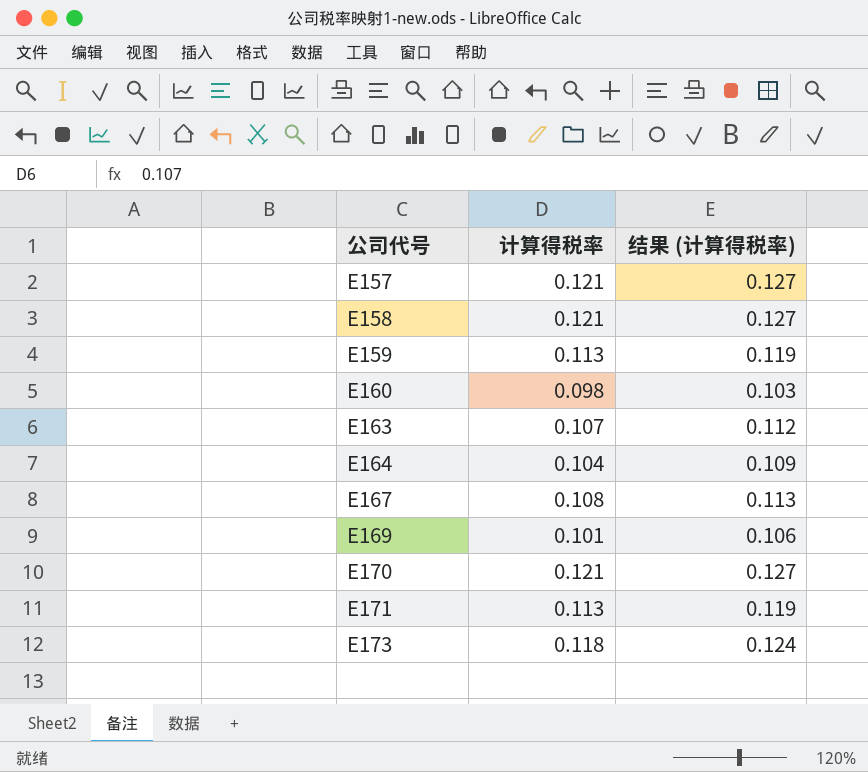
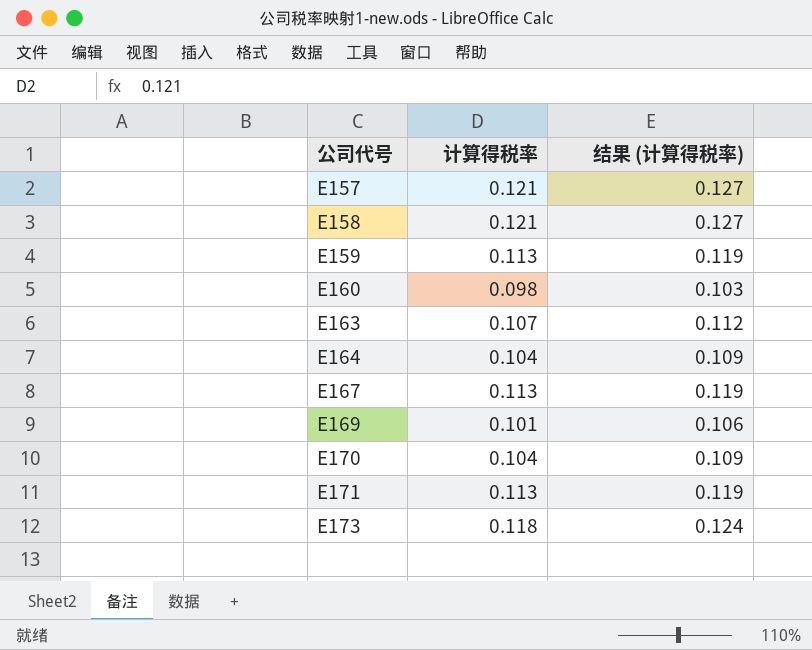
E167 | 计算得税率: 0.108 -> 0.113
E167 | 结果 (计算得税率): 0.113 -> 0.119
E170 | 计算得税率: 0.121 -> 0.104
E170 | 结果 (计算得税率): 0.127 -> 0.109

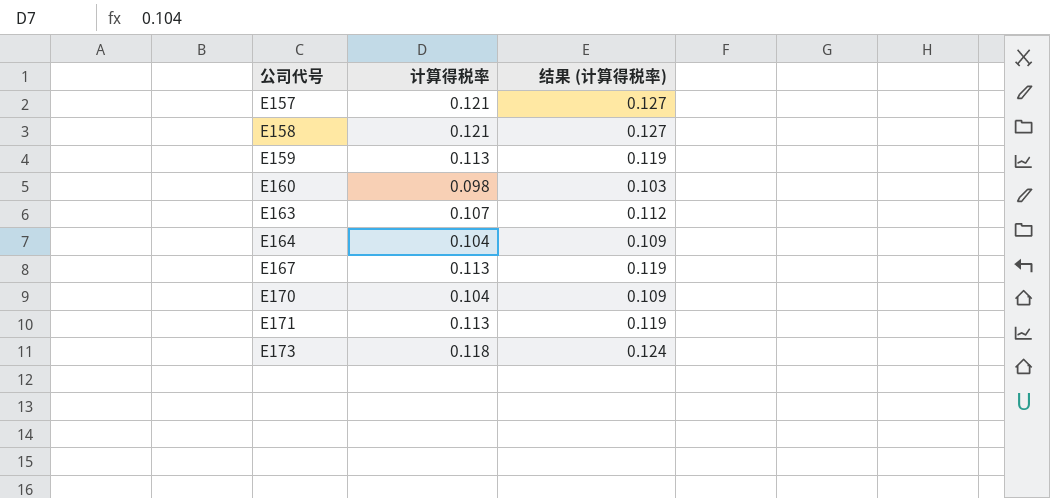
row E169: 0.101 | 0.106 -> none

